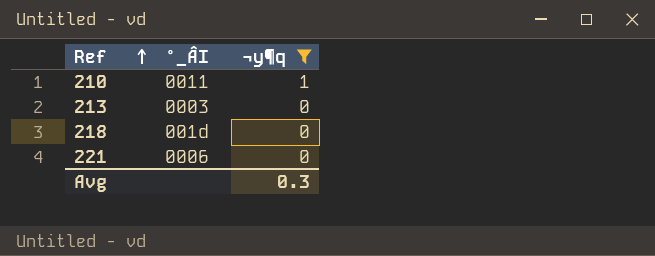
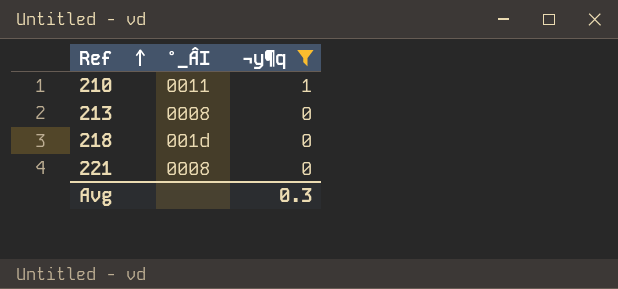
213 | °_ÂI: 0003 -> 0008
221 | °_ÂI: 0006 -> 0008

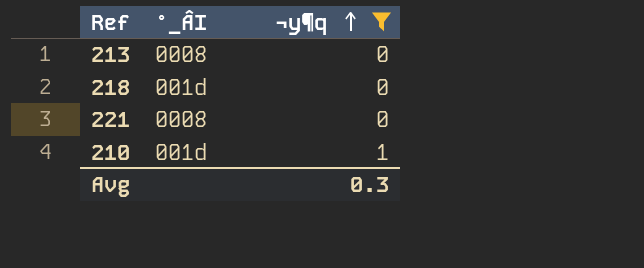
row order: Ref ascending -> ¬y¶q ascending
210 | °_ÂI: 0011 -> 001d

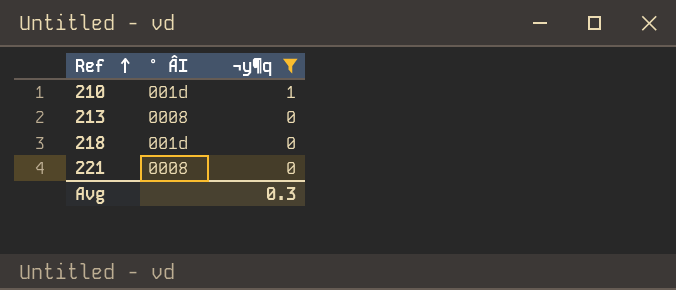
row order: ¬y¶q ascending -> Ref ascending
column name: °_ÂI -> ° ÂI

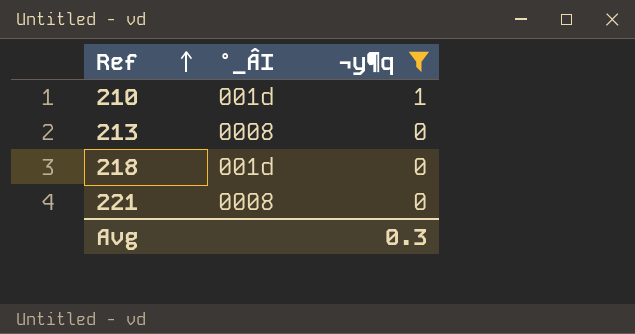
column name: ° ÂI -> °_ÂI

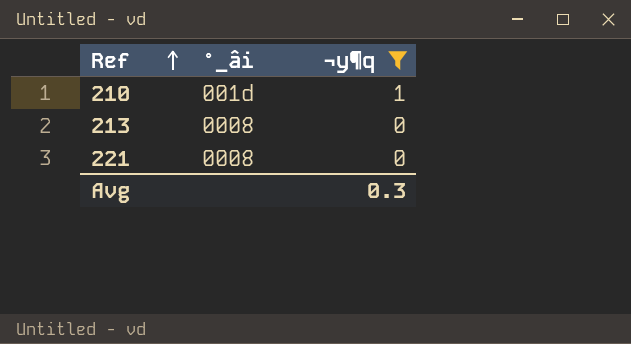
column name: °_ÂI -> °_âi
row 218: 001d | 0 -> none

